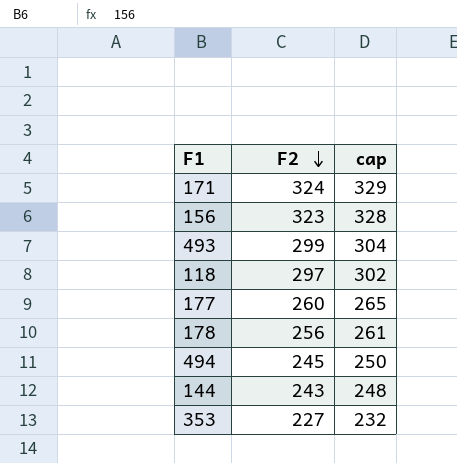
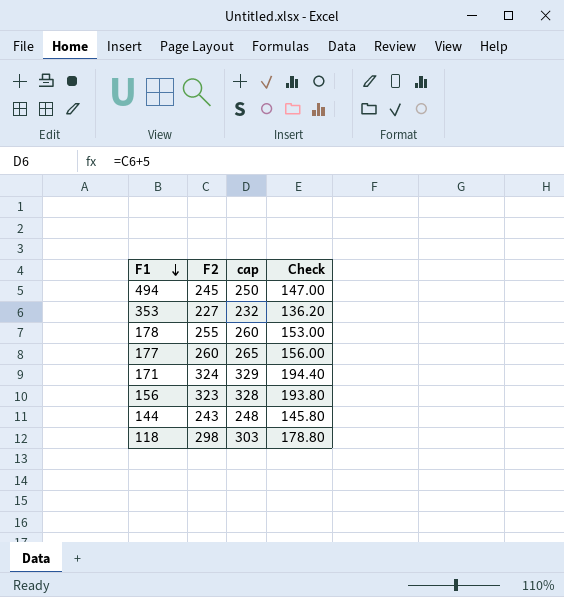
row order: F2 descending -> F1 descending
column Check | formula: none -> [F2] * 0.6
row 493: 299 | 304 -> none
178 | F2: 256 -> 255
178 | cap: 261 -> 260
118 | F2: 297 -> 298
118 | cap: 302 -> 303

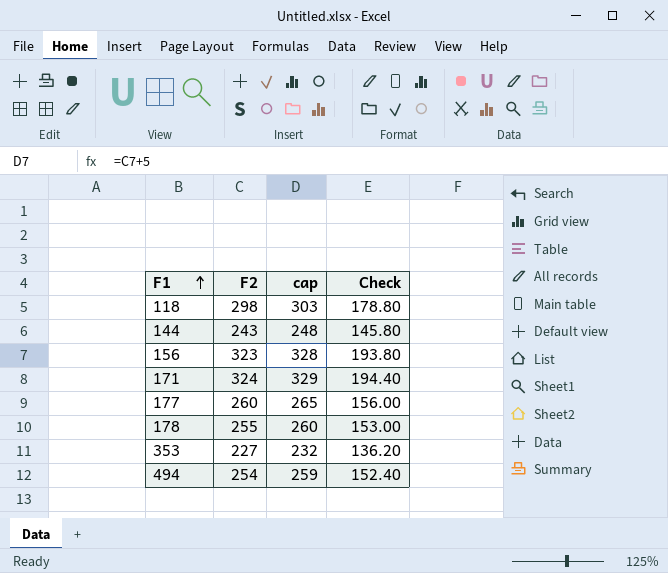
row order: F1 descending -> F1 ascending
494 | F2: 245 -> 254
494 | cap: 250 -> 259
494 | Check: 147.00 -> 152.40

